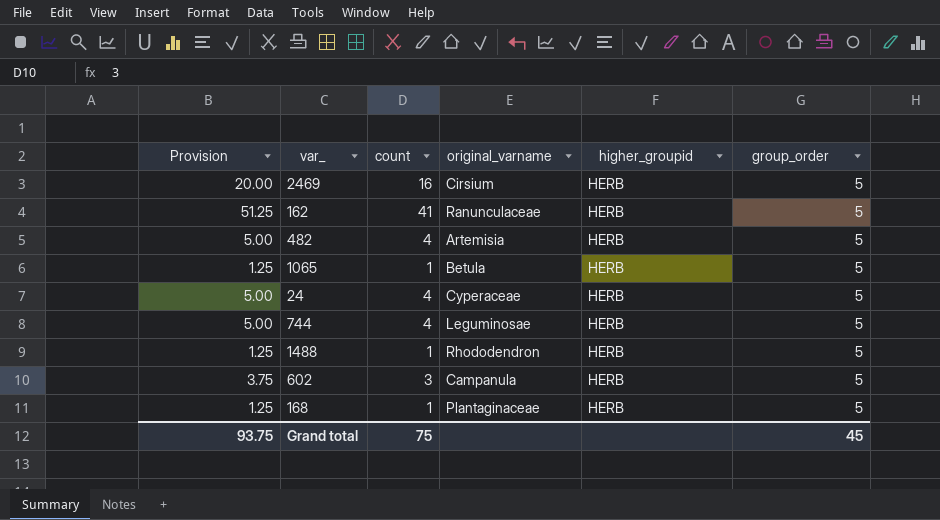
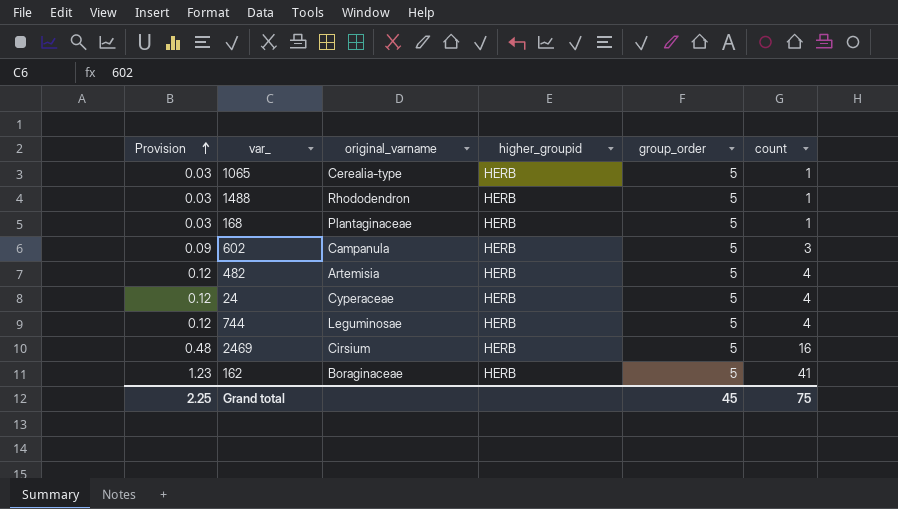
row order: none -> Provision ascending
column Provision | formula: [count] * 1.25 -> [count] * 0.03
column count | position: 3 -> 6
1065 | original_varname: Betula -> Cerealia-type
162 | original_varname: Ranunculaceae -> Boraginaceae
Grand total | Provision: 93.75 -> 2.25

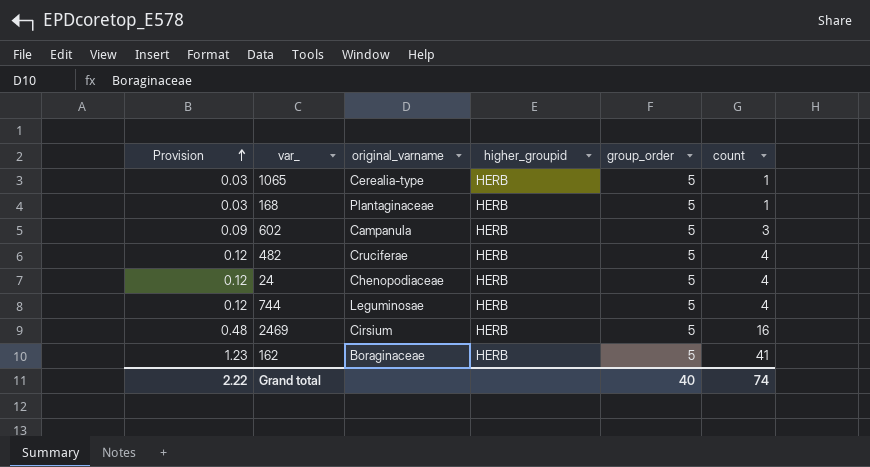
row 1488: 0.03 | Rhododendron | HERB | 5 | 1 -> none
482 | original_varname: Artemisia -> Cruciferae
24 | original_varname: Cyperaceae -> Chenopodiaceae
Grand total | Provision: 2.25 -> 2.22
Grand total | group_order: 45 -> 40
Grand total | count: 75 -> 74

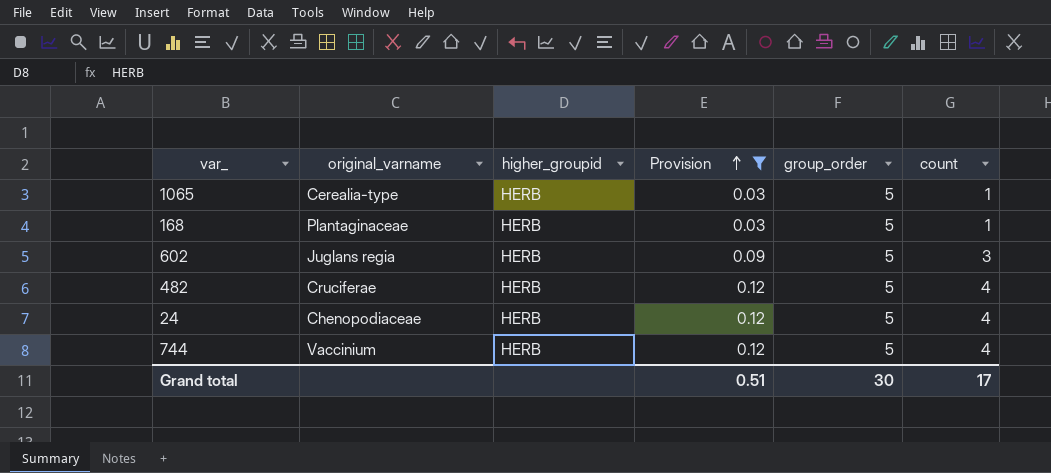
filter: none -> Provision <= 0.12
column Provision | position: 1 -> 4
602 | original_varname: Campanula -> Juglans regia
744 | original_varname: Leguminosae -> Vaccinium
Grand total | Provision: 2.22 -> 0.51
Grand total | group_order: 40 -> 30
Grand total | count: 74 -> 17

